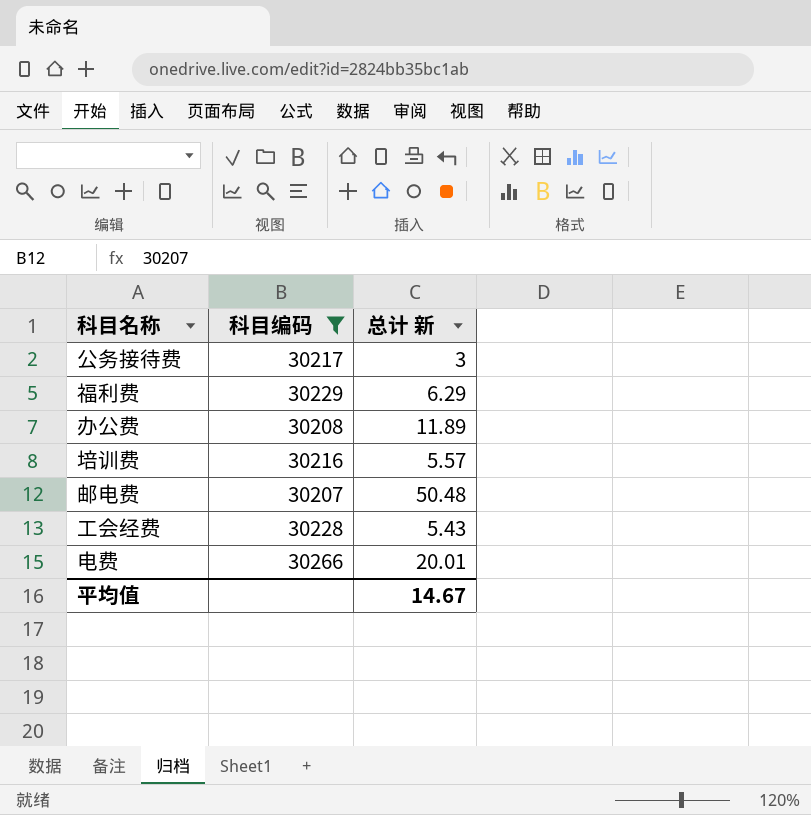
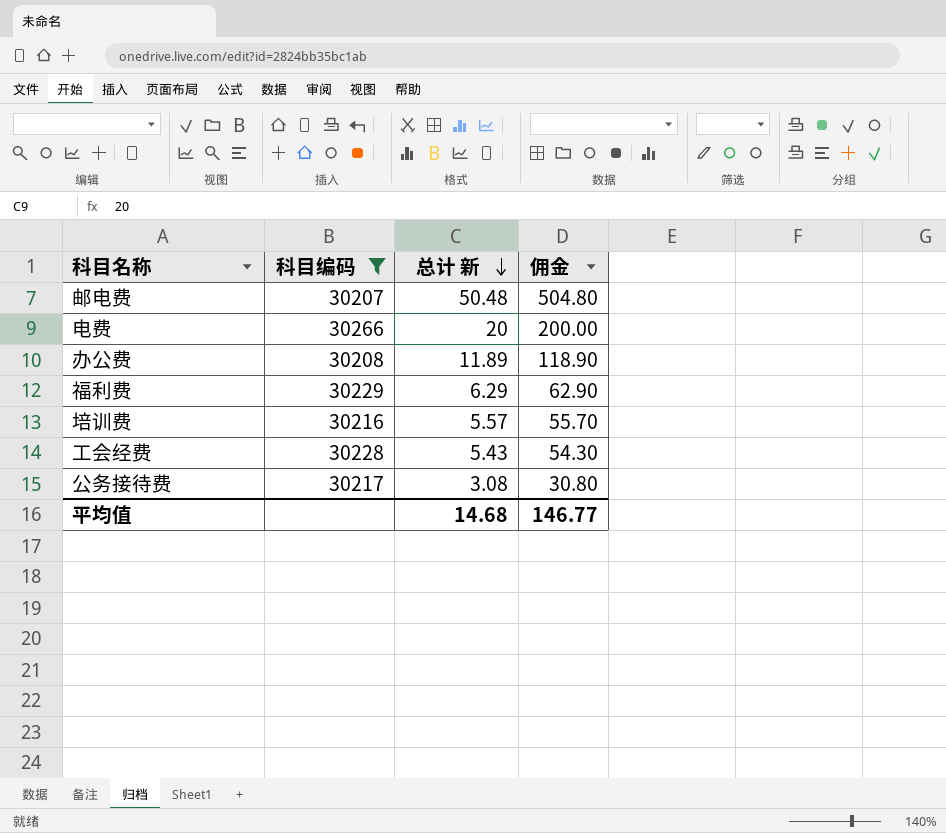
row order: none -> 总计 新 descending
column 佣金 | formula: none -> [总计 新] * 10
电费 | 总计 新: 20.01 -> 20
公务接待费 | 总计 新: 3 -> 3.08
平均值 | 总计 新: 14.67 -> 14.68

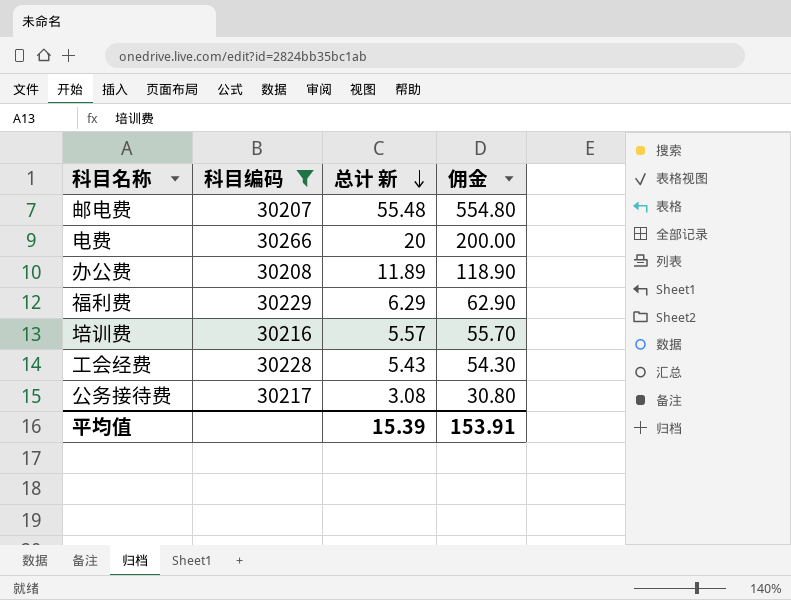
邮电费 | 总计 新: 50.48 -> 55.48
邮电费 | 佣金: 504.80 -> 554.80
平均值 | 总计 新: 14.68 -> 15.39
平均值 | 佣金: 146.77 -> 153.91

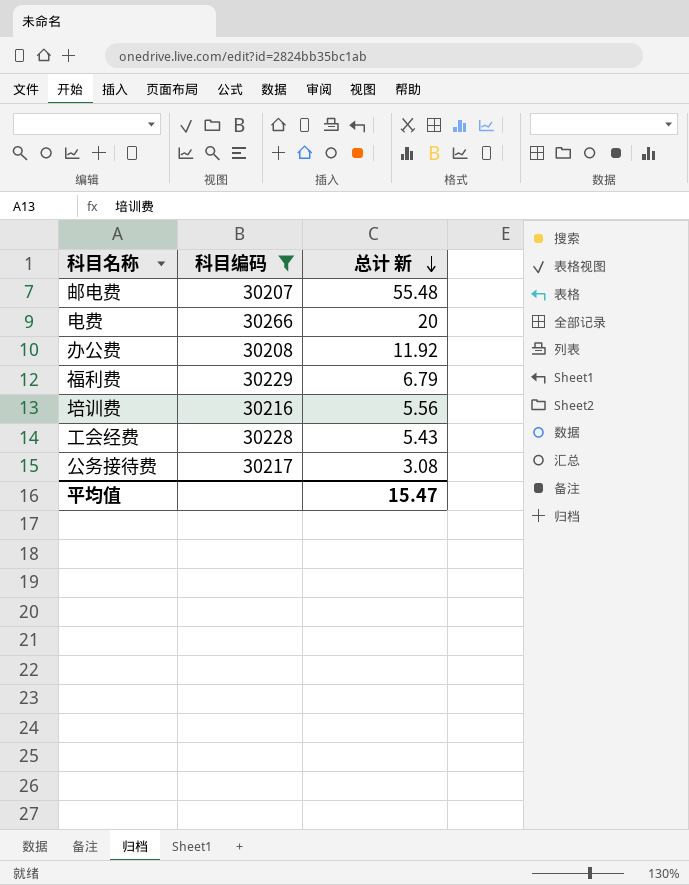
column 佣金 | formula: [总计 新] * 10 -> none
办公费 | 总计 新: 11.89 -> 11.92
福利费 | 总计 新: 6.29 -> 6.79
培训费 | 总计 新: 5.57 -> 5.56
平均值 | 总计 新: 15.39 -> 15.47

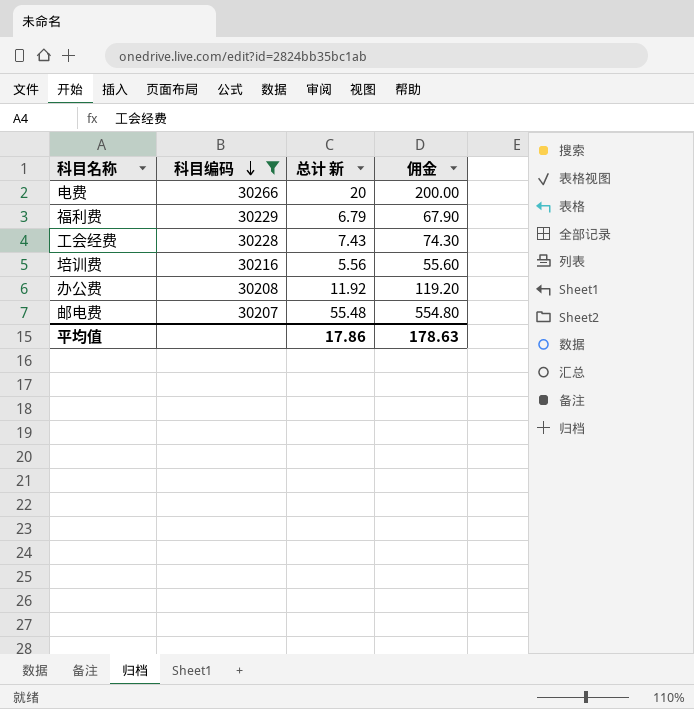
row order: 总计 新 descending -> 科目编码 descending
column 佣金 | formula: none -> [总计 新] * 10
row 公务接待费: 30217 | 3.08 -> none
工会经费 | 总计 新: 5.43 -> 7.43
平均值 | 总计 新: 15.47 -> 17.86

